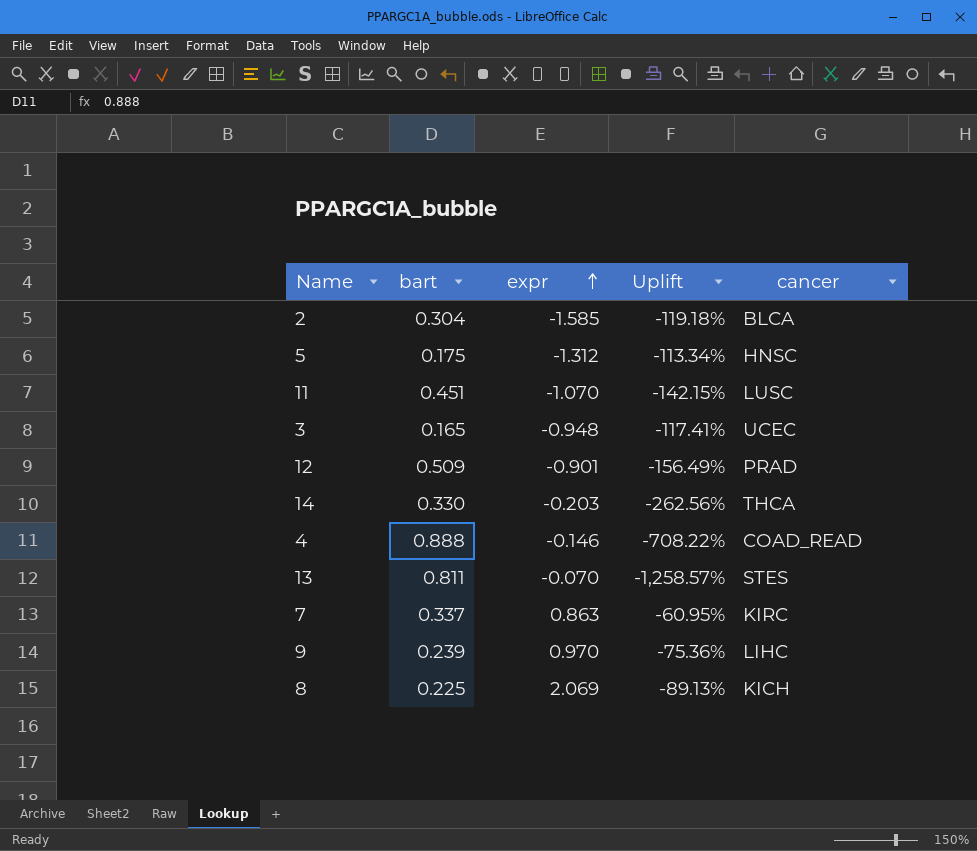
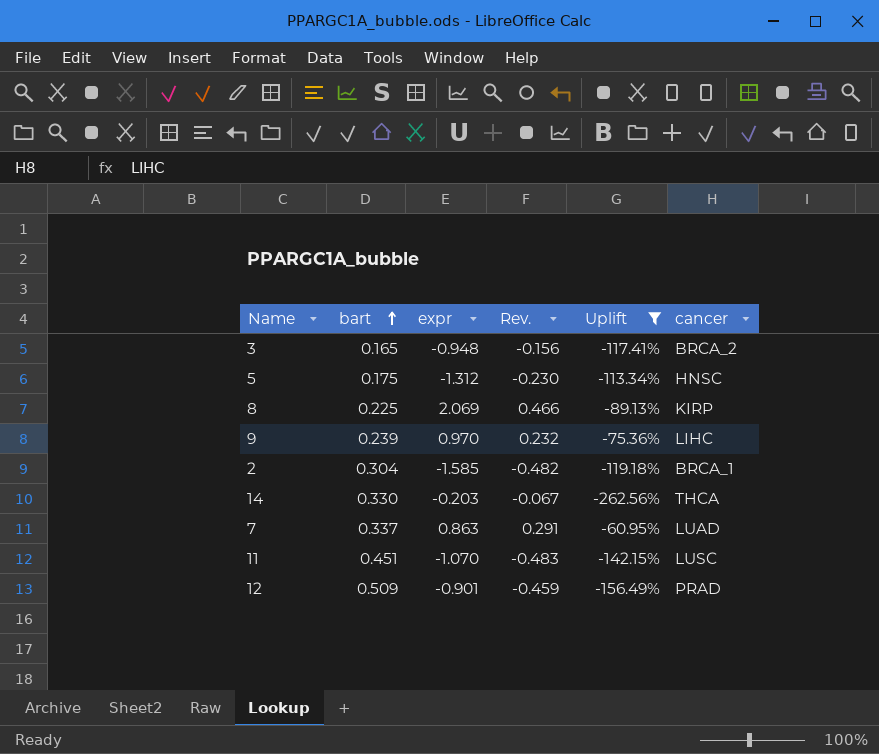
filter: none -> Uplift >= -262.56%
row order: expr ascending -> bart ascending
column Rev. | formula: none -> [bart] * [expr]
3 | cancer: UCEC -> BRCA_2
8 | cancer: KICH -> KIRP
2 | cancer: BLCA -> BRCA_1
7 | cancer: KIRC -> LUAD

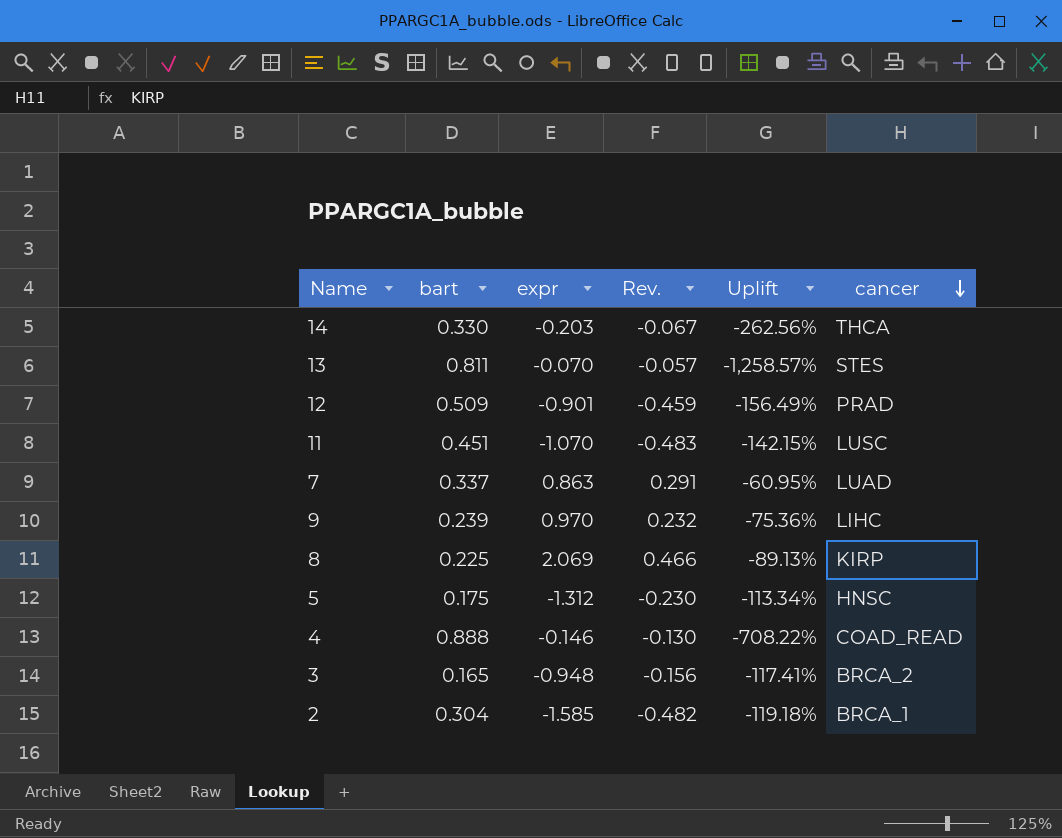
filter: Uplift >= -262.56% -> none
row order: bart ascending -> cancer descending

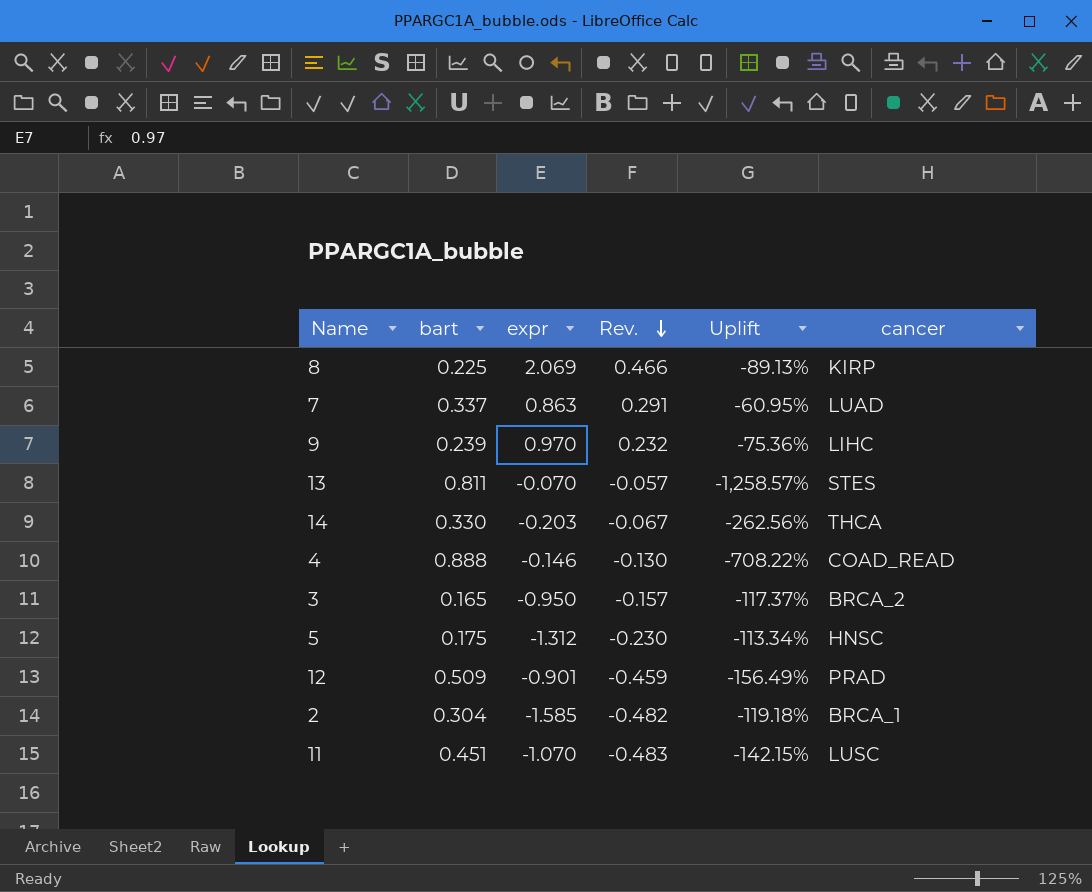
row order: cancer descending -> Rev. descending
3 | expr: -0.948 -> -0.950
3 | Rev.: -0.156 -> -0.157
3 | Uplift: -117.41% -> -117.37%

